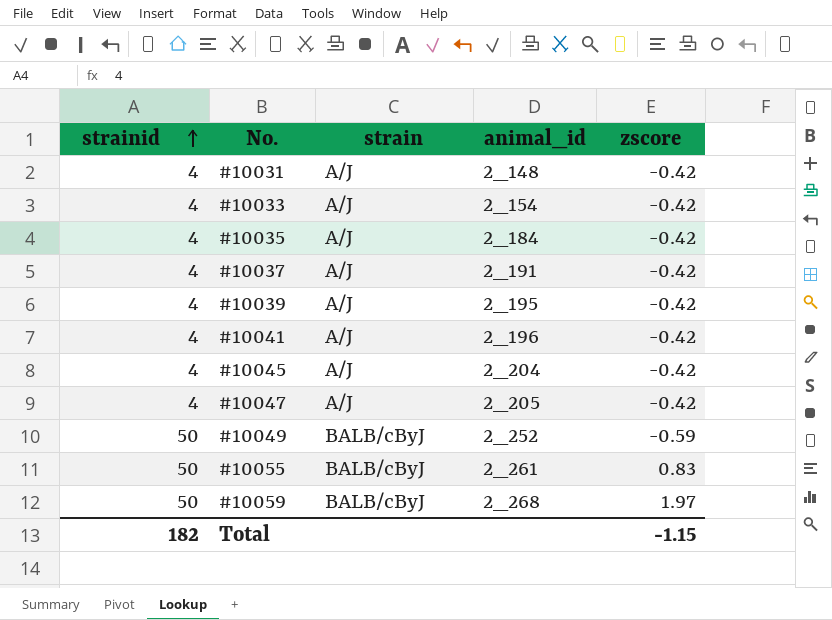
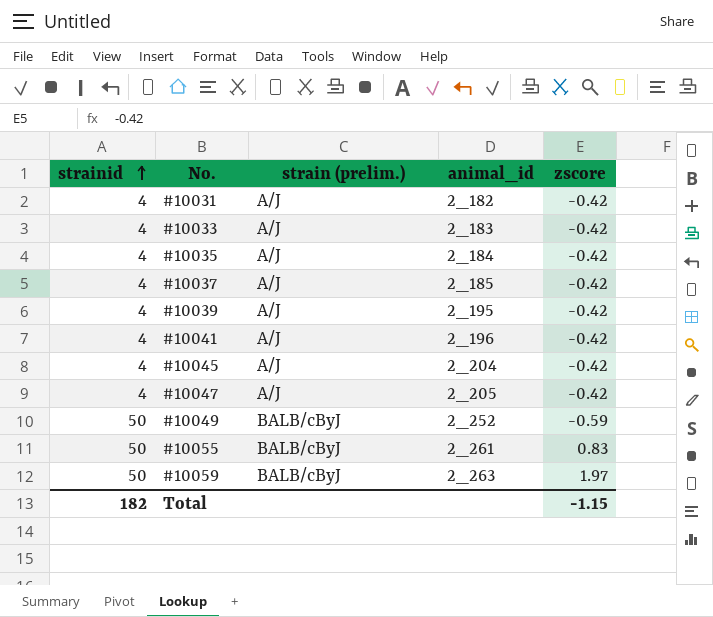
column name: strain -> strain (prelim.)
#10031 | animal_id: 2_148 -> 2_182
#10033 | animal_id: 2_154 -> 2_183
#10037 | animal_id: 2_191 -> 2_185
#10059 | animal_id: 2_268 -> 2_263

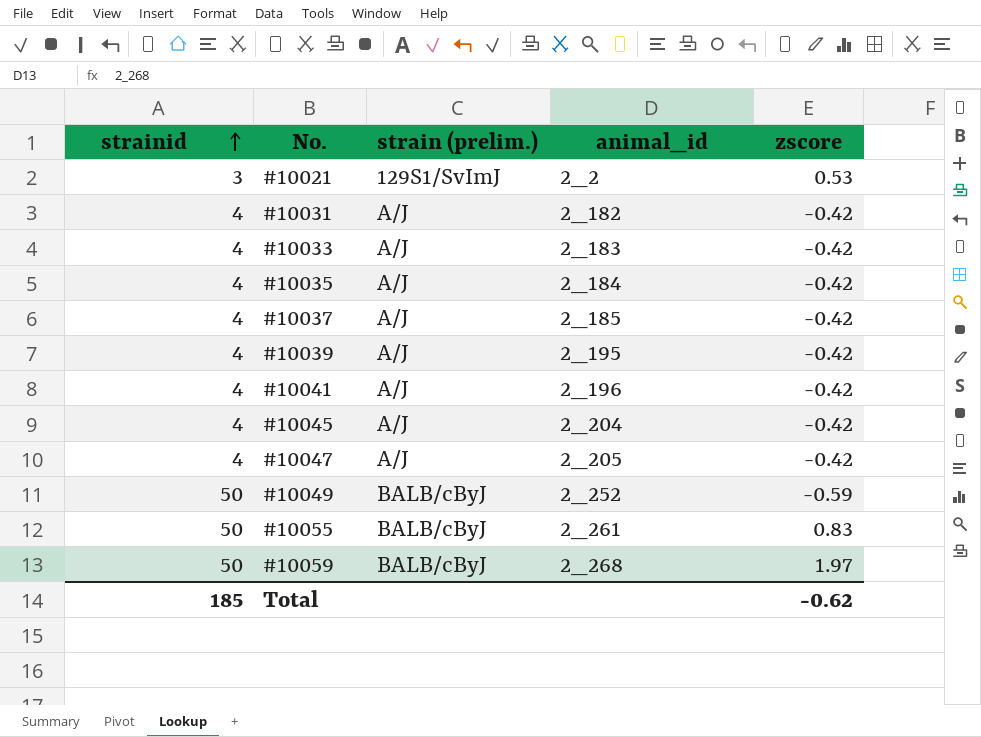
row #10021: none -> 3 | 129S1/SvImJ | 2_2 | 0.53
#10059 | animal_id: 2_263 -> 2_268
Total | strainid: 182 -> 185
Total | zscore: -1.15 -> -0.62

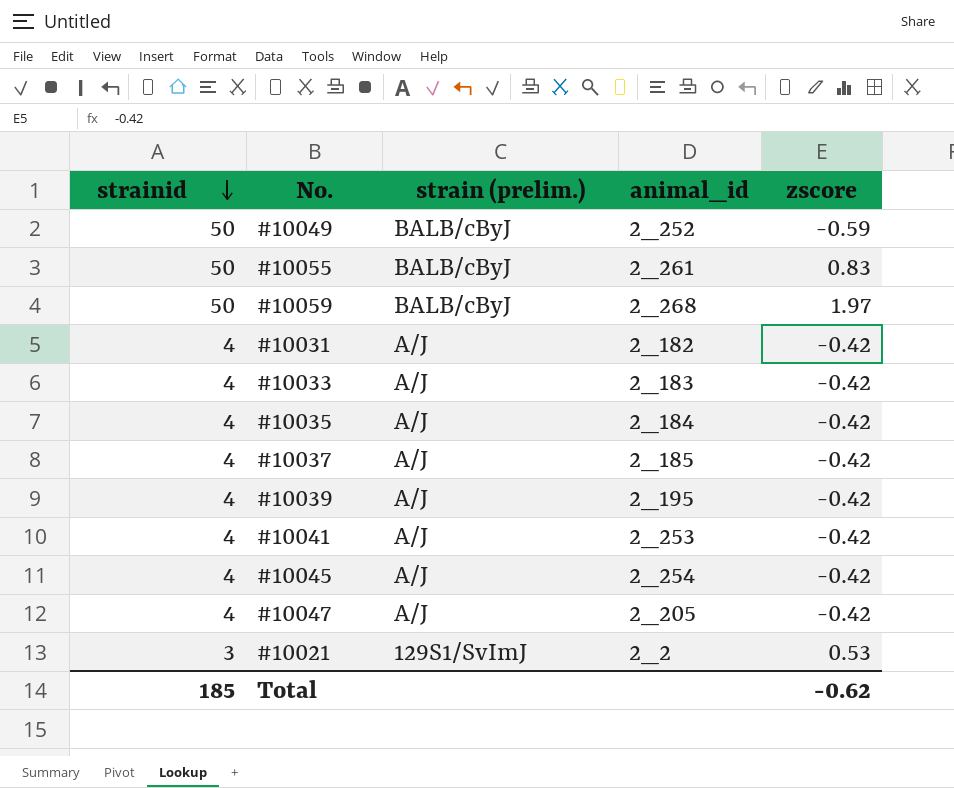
row order: strainid ascending -> strainid descending
#10041 | animal_id: 2_196 -> 2_253
#10045 | animal_id: 2_204 -> 2_254

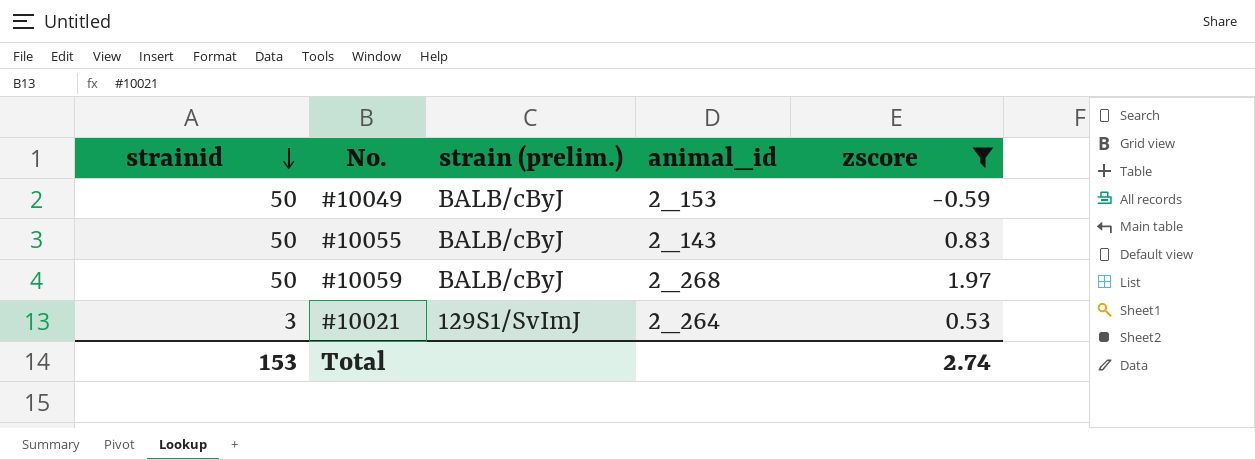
filter: none -> zscore != -0.42
#10049 | animal_id: 2_252 -> 2_153
#10055 | animal_id: 2_261 -> 2_143
#10021 | animal_id: 2_2 -> 2_264
Total | strainid: 185 -> 153
Total | zscore: -0.62 -> 2.74

